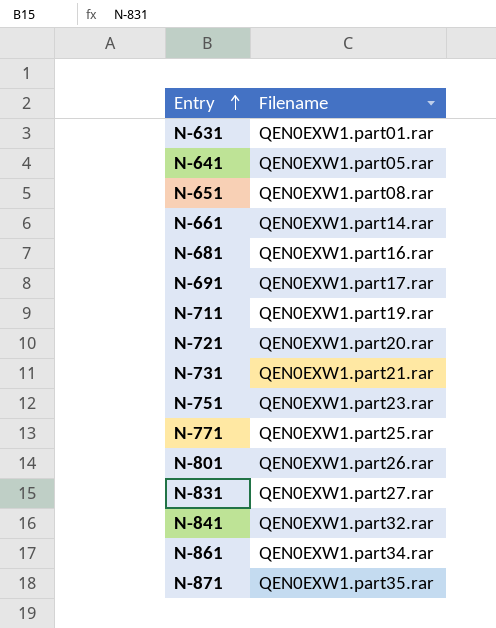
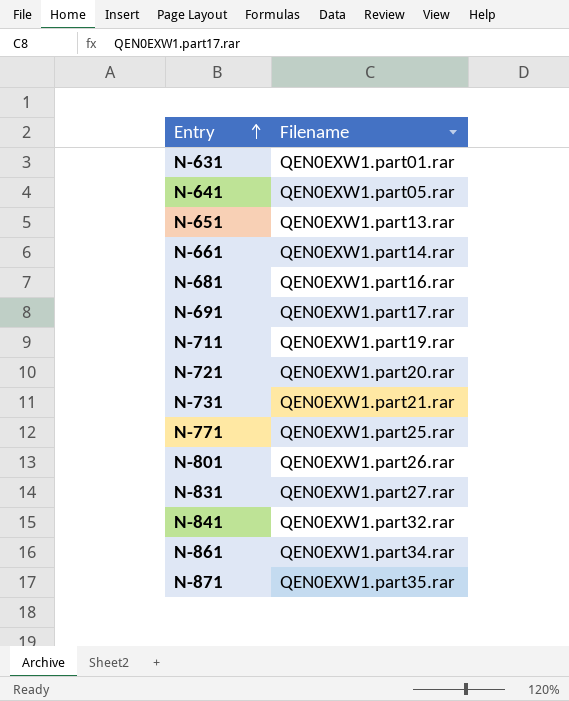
row N-751: QEN0EXW1.part23.rar -> none
N-651 | Filename: QEN0EXW1.part08.rar -> QEN0EXW1.part13.rar

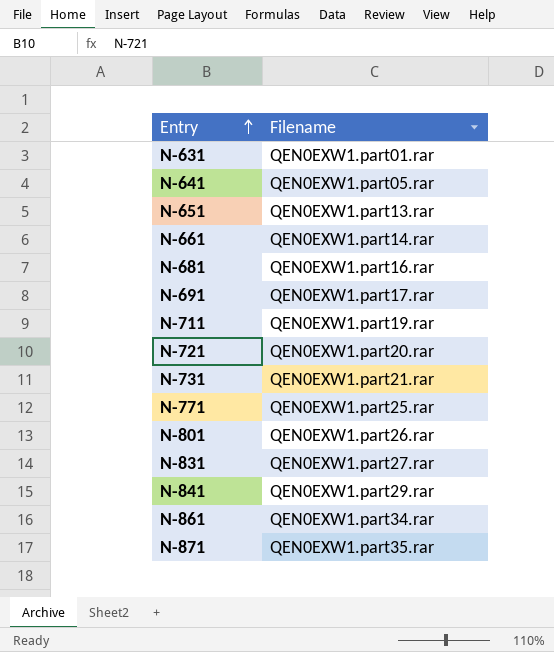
N-841 | Filename: QEN0EXW1.part32.rar -> QEN0EXW1.part29.rar

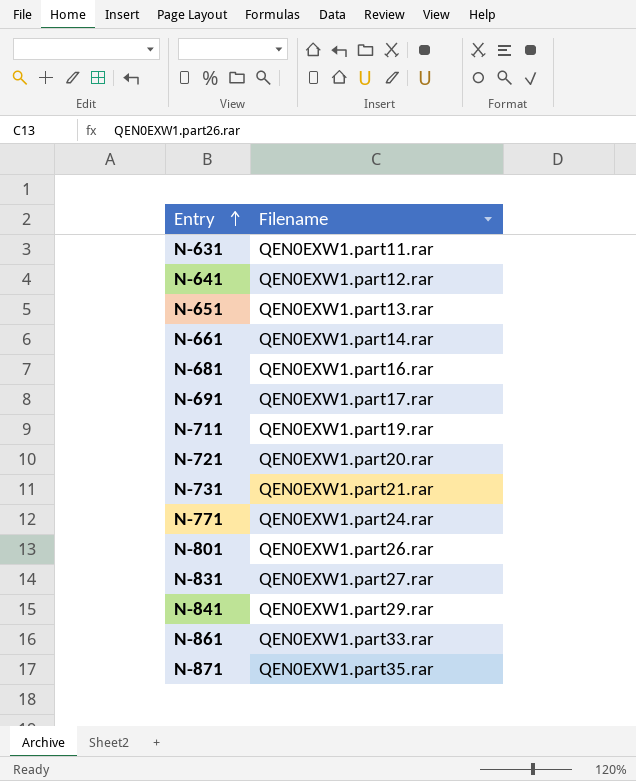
N-631 | Filename: QEN0EXW1.part01.rar -> QEN0EXW1.part11.rar
N-641 | Filename: QEN0EXW1.part05.rar -> QEN0EXW1.part12.rar
N-771 | Filename: QEN0EXW1.part25.rar -> QEN0EXW1.part24.rar
N-861 | Filename: QEN0EXW1.part34.rar -> QEN0EXW1.part33.rar

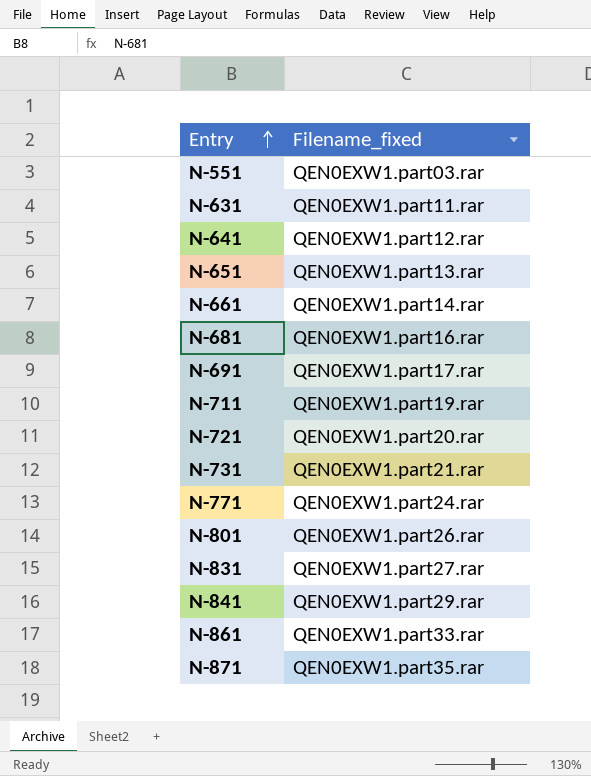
column name: Filename -> Filename_fixed
row N-551: none -> QEN0EXW1.part03.rar

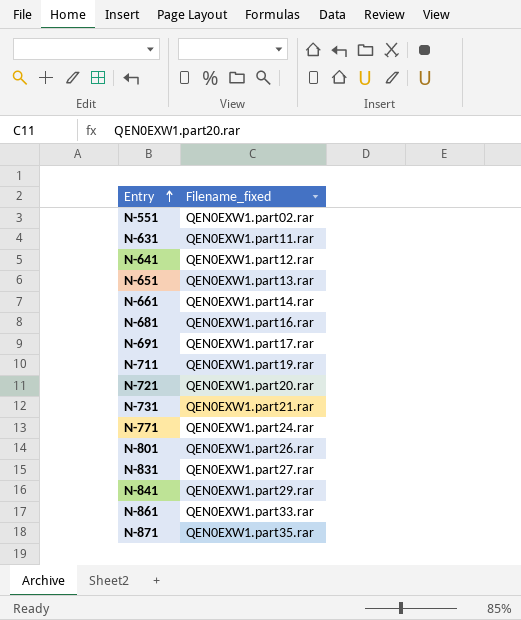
N-551 | Filename_fixed: QEN0EXW1.part03.rar -> QEN0EXW1.part02.rar

